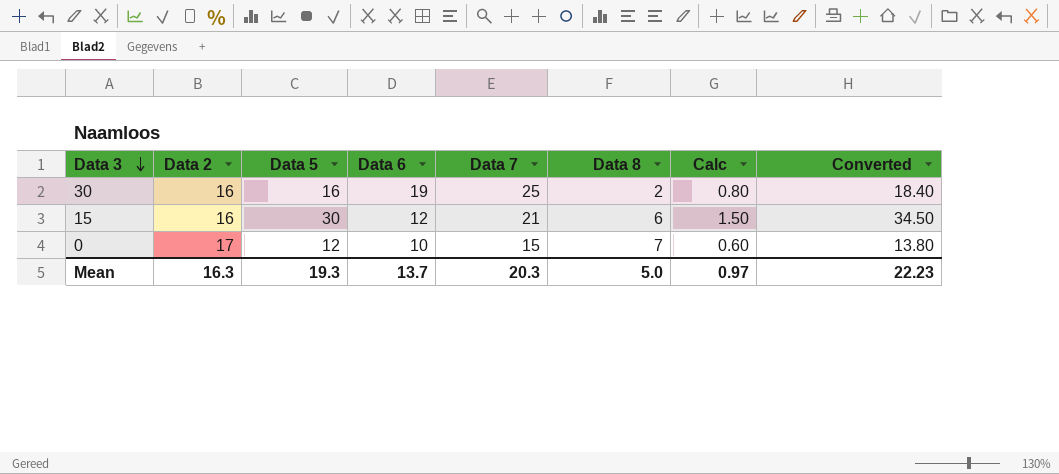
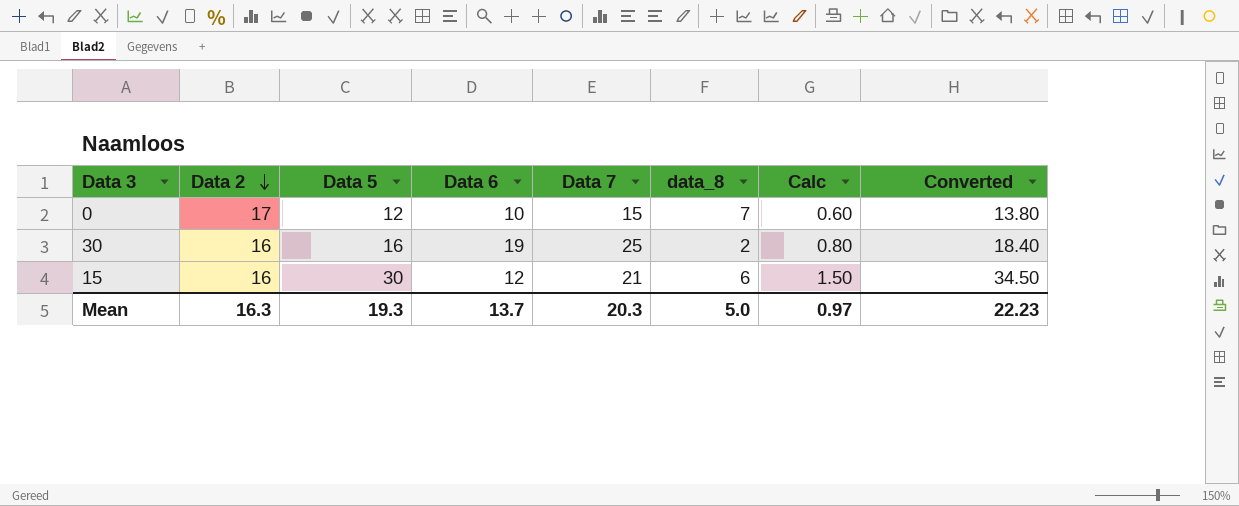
row order: Data 3 descending -> Data 2 descending
column name: Data 8 -> data_8

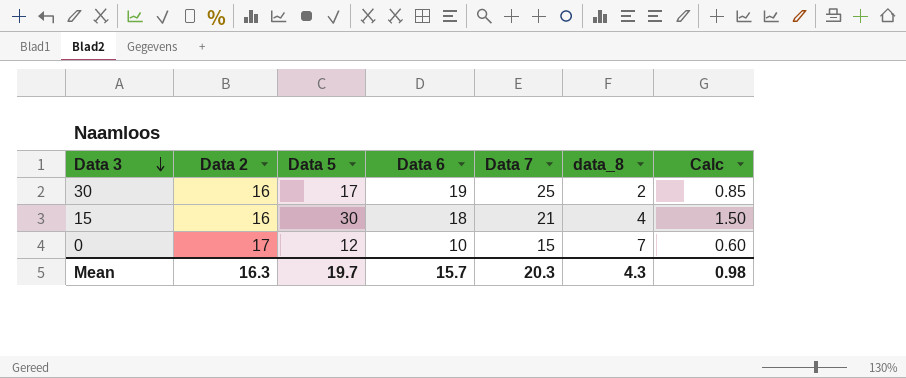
row order: Data 2 descending -> Data 3 descending
column Converted | formula: [Data 5] * 1.15 -> none
30 | Data 5: 16 -> 17
30 | Calc: 0.80 -> 0.85
15 | Data 6: 12 -> 18
15 | data_8: 6 -> 4
Mean | Data 5: 19.3 -> 19.7
Mean | Data 6: 13.7 -> 15.7
Mean | data_8: 5.0 -> 4.3
Mean | Calc: 0.97 -> 0.98

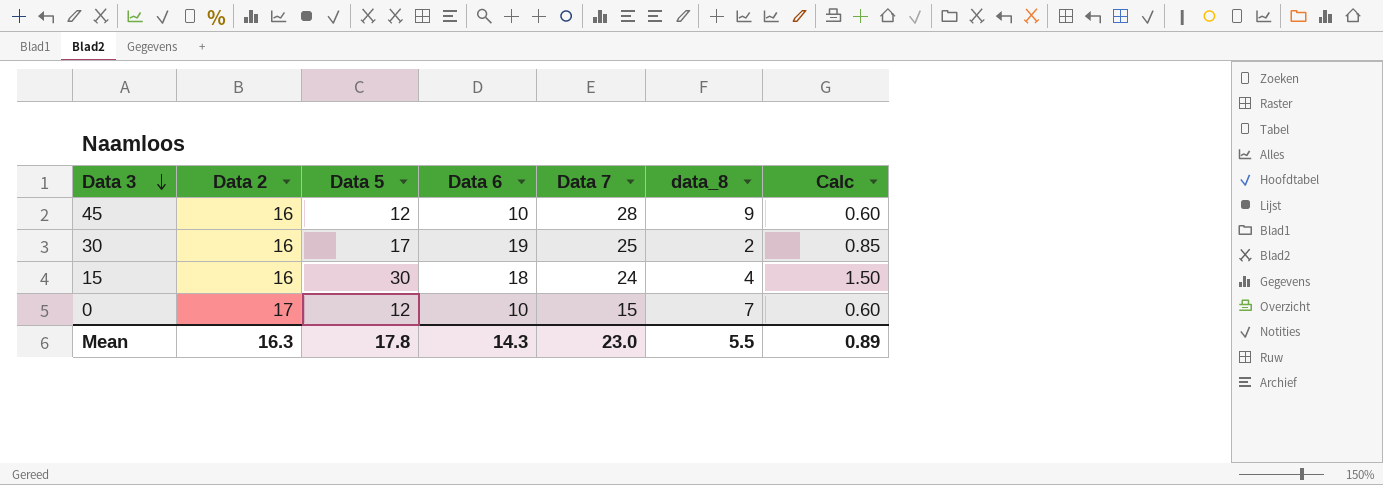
row 45: none -> 16 | 12 | 10 | 28 | 9 | 0.60
15 | Data 7: 21 -> 24
Mean | Data 5: 19.7 -> 17.8
Mean | Data 6: 15.7 -> 14.3
Mean | Data 7: 20.3 -> 23.0
Mean | data_8: 4.3 -> 5.5
Mean | Calc: 0.98 -> 0.89

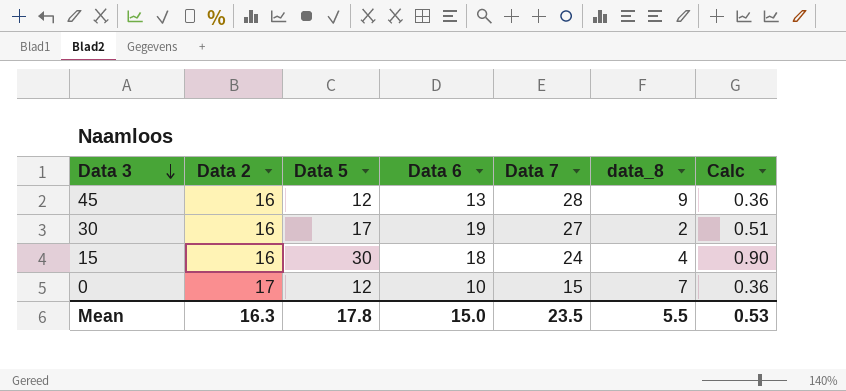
column Calc | formula: [Data 5] * 0.05 -> [Data 5] * 0.03
45 | Data 6: 10 -> 13
30 | Data 7: 25 -> 27
Mean | Data 6: 14.3 -> 15.0
Mean | Data 7: 23.0 -> 23.5
Mean | Calc: 0.89 -> 0.53

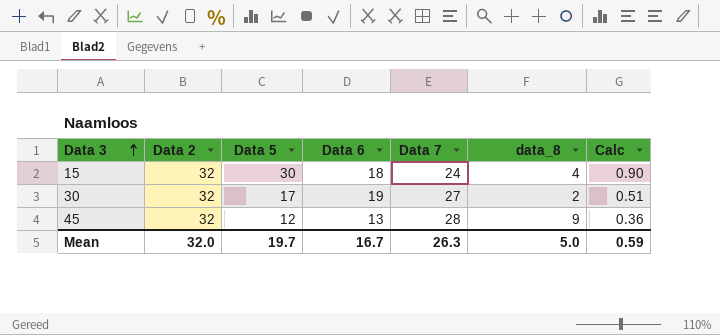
row order: Data 3 descending -> Data 3 ascending
row 0: 17 | 12 | 10 | 15 | 7 | 0.36 -> none
15 | Data 2: 16 -> 32
30 | Data 2: 16 -> 32
45 | Data 2: 16 -> 32
Mean | Data 2: 16.3 -> 32.0
Mean | Data 5: 17.8 -> 19.7
Mean | Data 6: 15.0 -> 16.7
Mean | Data 7: 23.5 -> 26.3
Mean | data_8: 5.5 -> 5.0
Mean | Calc: 0.53 -> 0.59

